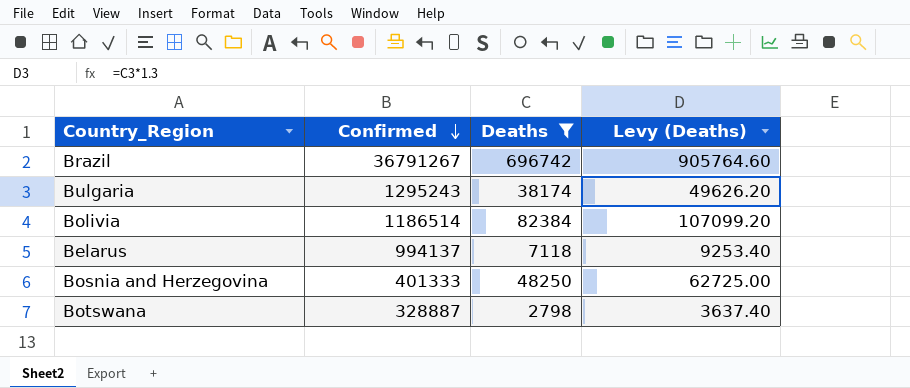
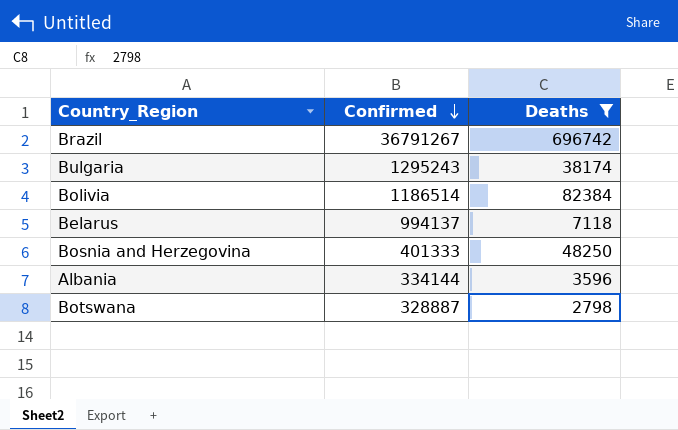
column Levy (Deaths) | formula: [Deaths] * 1.3 -> none
row Albania: none -> 334144 | 3596

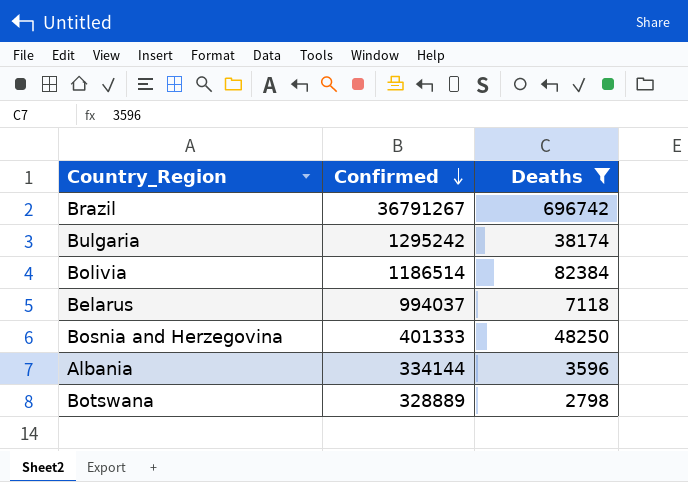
Bulgaria | Confirmed: 1295243 -> 1295242
Belarus | Confirmed: 994137 -> 994037
Botswana | Confirmed: 328887 -> 328889

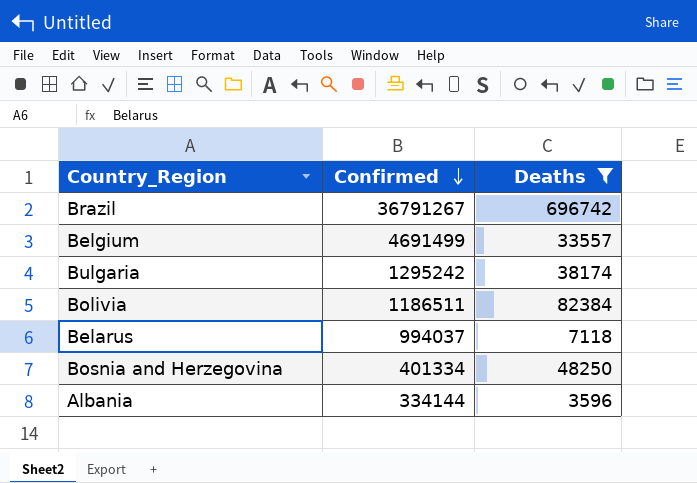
row Botswana: 328889 | 2798 -> none
row Belgium: none -> 4691499 | 33557
Bolivia | Confirmed: 1186514 -> 1186511
Bosnia and Herzegovina | Confirmed: 401333 -> 401334

